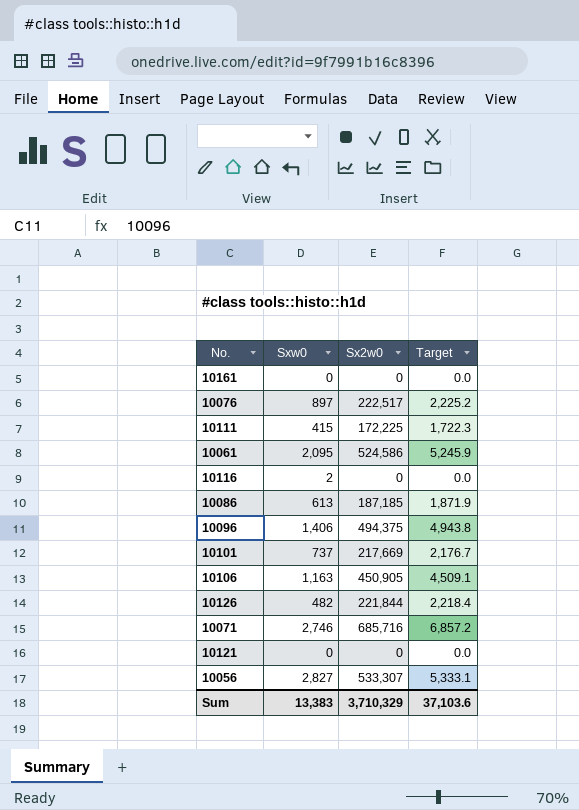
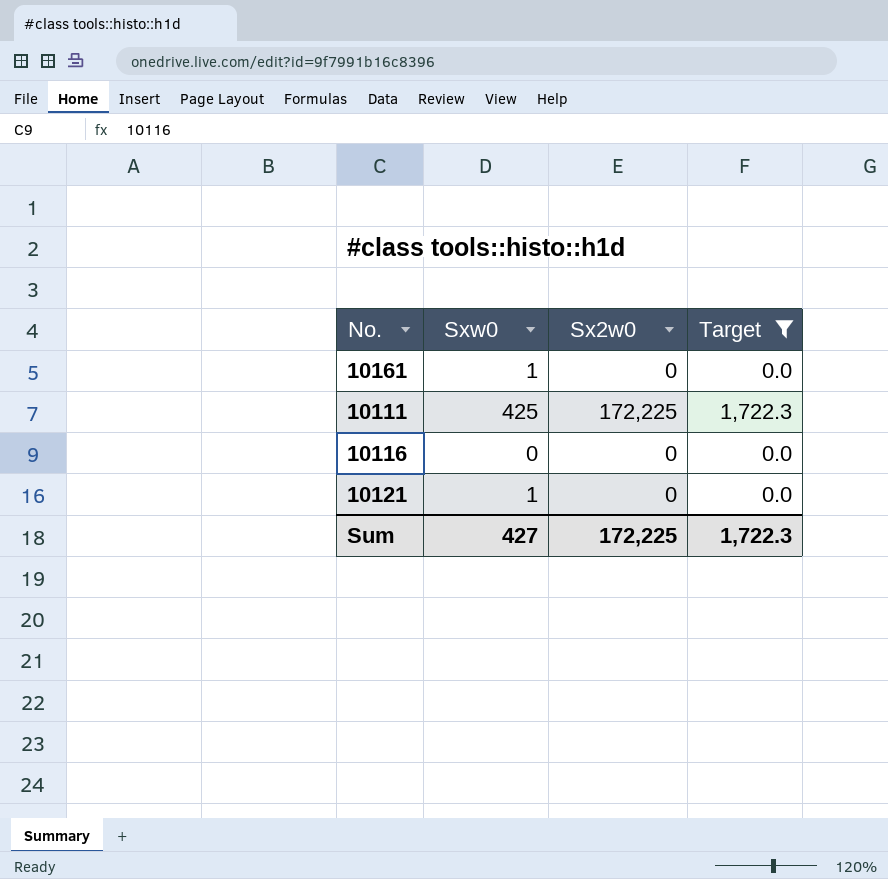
filter: none -> Target <= 1,722.3
10161 | Sxw0: 0 -> 1
10111 | Sxw0: 415 -> 425
10116 | Sxw0: 2 -> 0
10121 | Sxw0: 0 -> 1
Sum | Sxw0: 13,383 -> 427
Sum | Sx2w0: 3,710,329 -> 172,225
Sum | Target: 37,103.6 -> 1,722.3

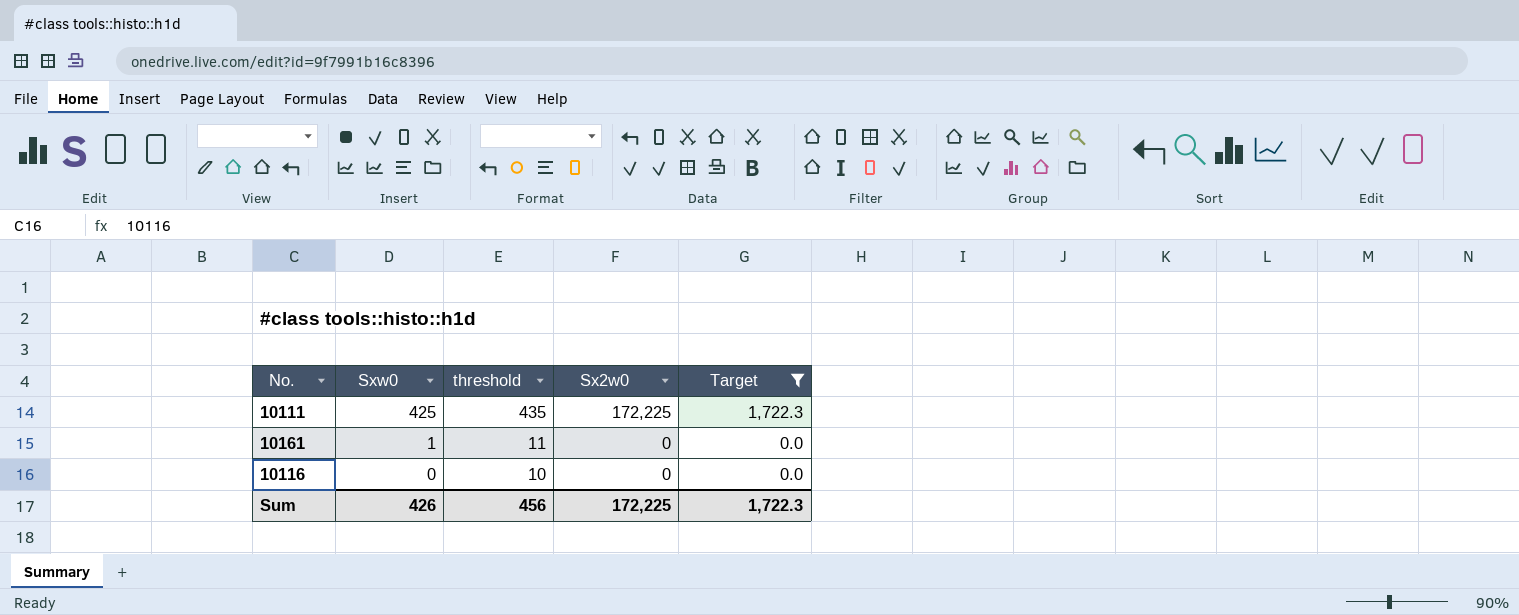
row order: none -> Sxw0 descending
column threshold | formula: none -> [Sxw0] + 10
row 10121: 1 | 0 | 0.0 -> none
Sum | Sxw0: 427 -> 426

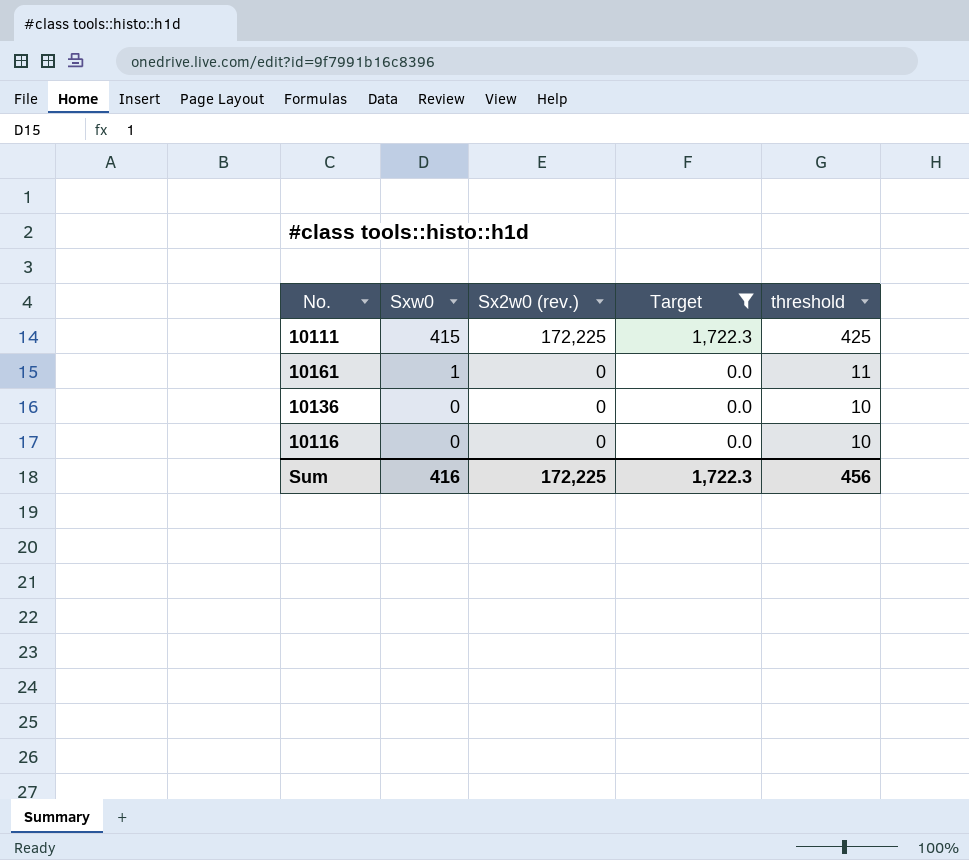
column name: Sx2w0 -> Sx2w0 (rev.)
column threshold | position: 3 -> 5
10111 | Sxw0: 425 -> 415
10111 | threshold: 435 -> 425
row 10136: none -> 0 | 0 | 0.0 | 10
Sum | Sxw0: 426 -> 416

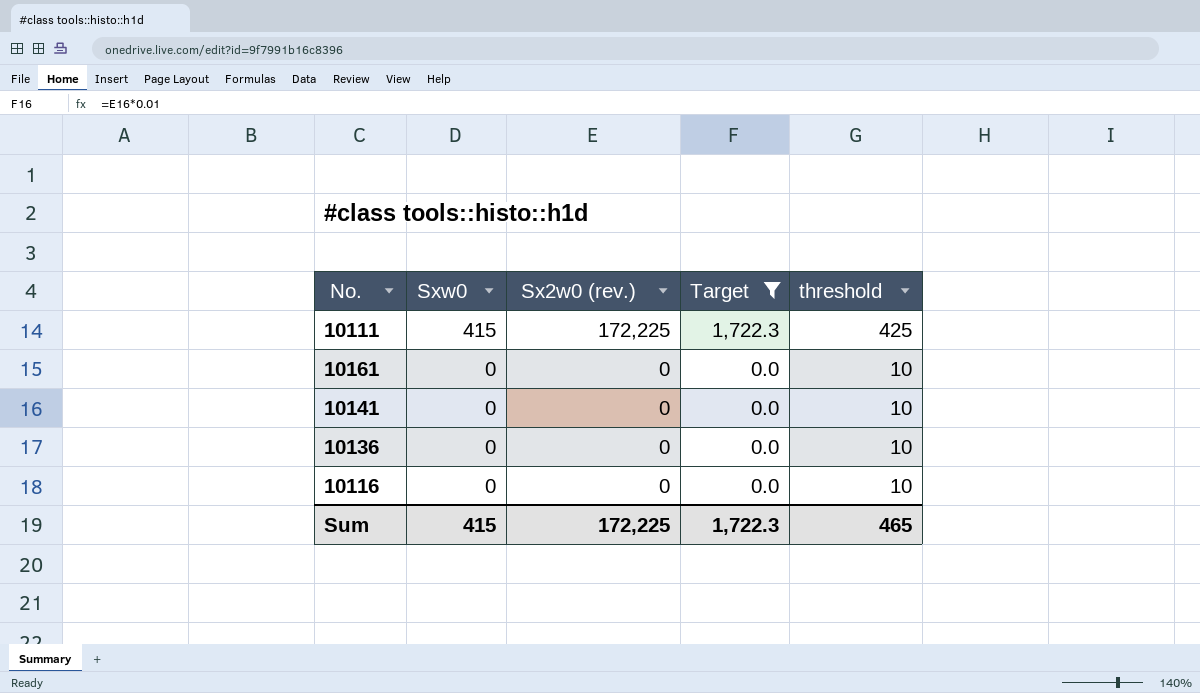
10161 | Sxw0: 1 -> 0
10161 | threshold: 11 -> 10
row 10141: none -> 0 | 0 | 0.0 | 10
Sum | Sxw0: 416 -> 415
Sum | threshold: 456 -> 465

